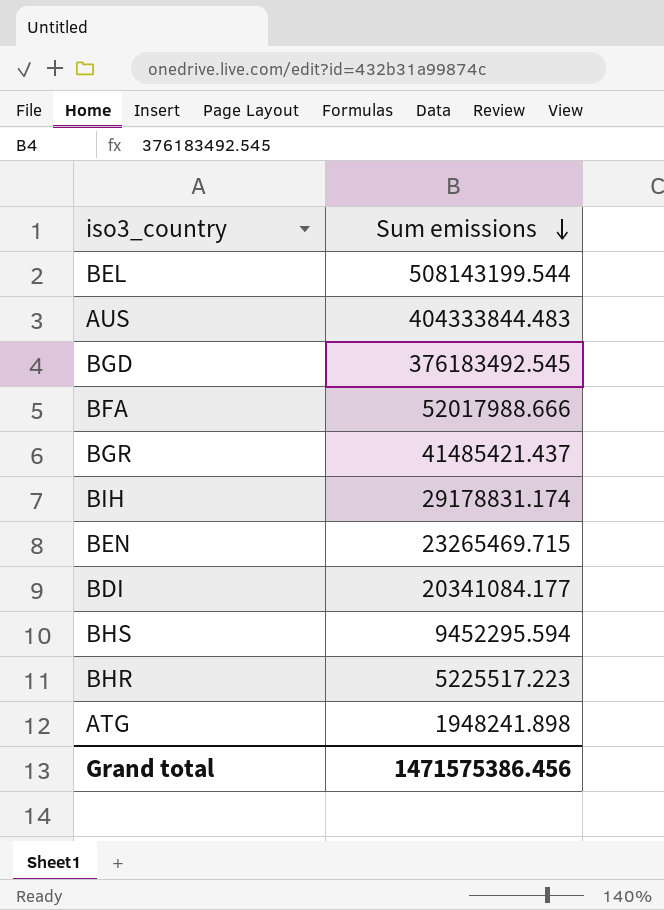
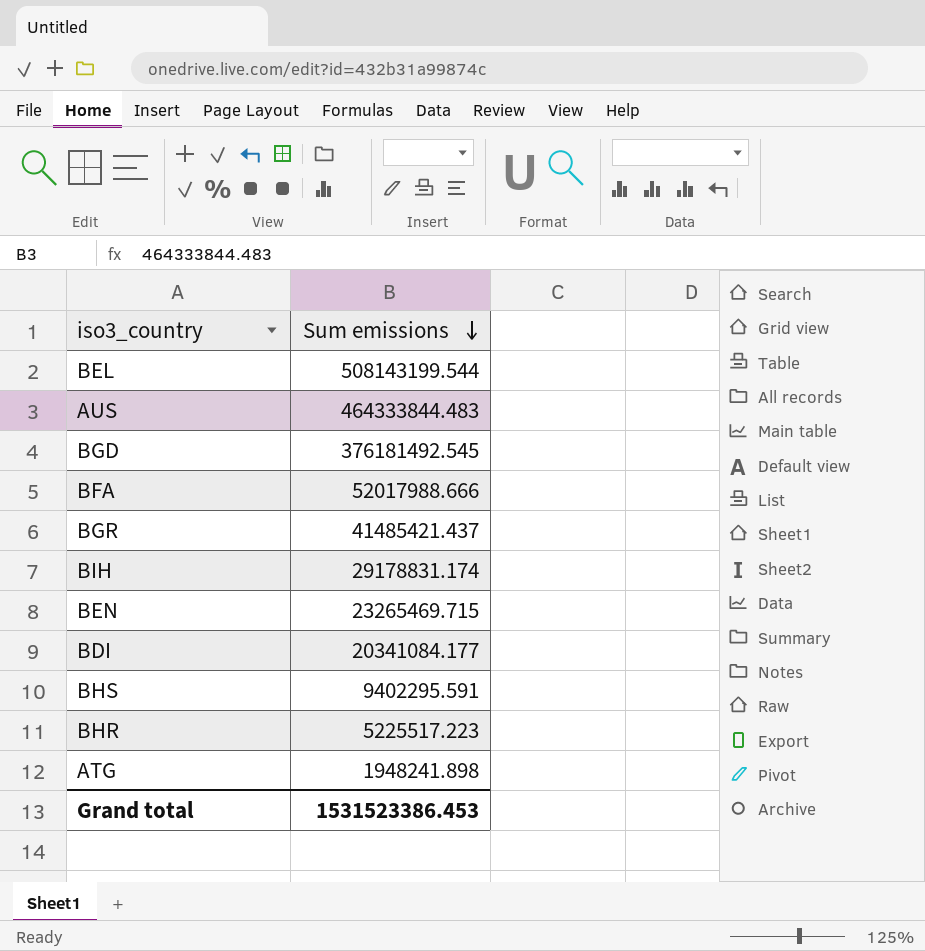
AUS | Sum emissions: 404333844.483 -> 464333844.483
BGD | Sum emissions: 376183492.545 -> 376181492.545
BHS | Sum emissions: 9452295.594 -> 9402295.591
Grand total | Sum emissions: 1471575386.456 -> 1531523386.453

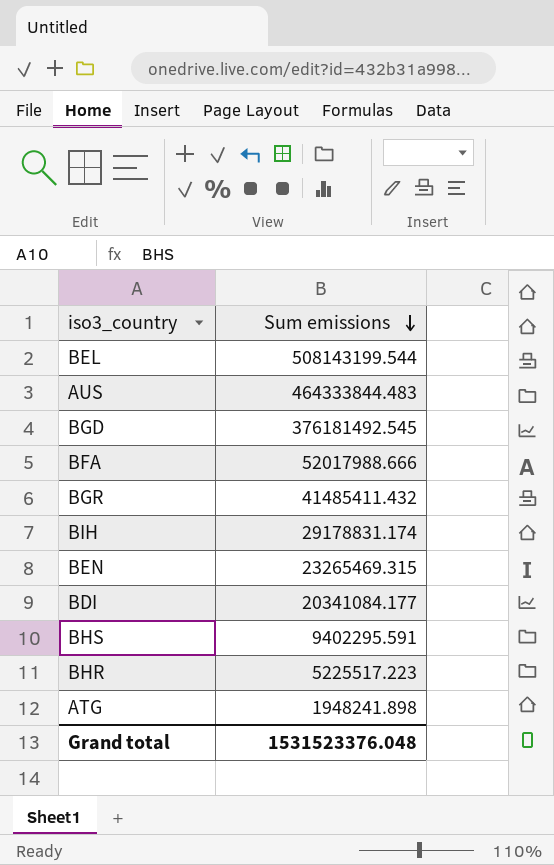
BGR | Sum emissions: 41485421.437 -> 41485411.432
BEN | Sum emissions: 23265469.715 -> 23265469.315
Grand total | Sum emissions: 1531523386.453 -> 1531523376.048

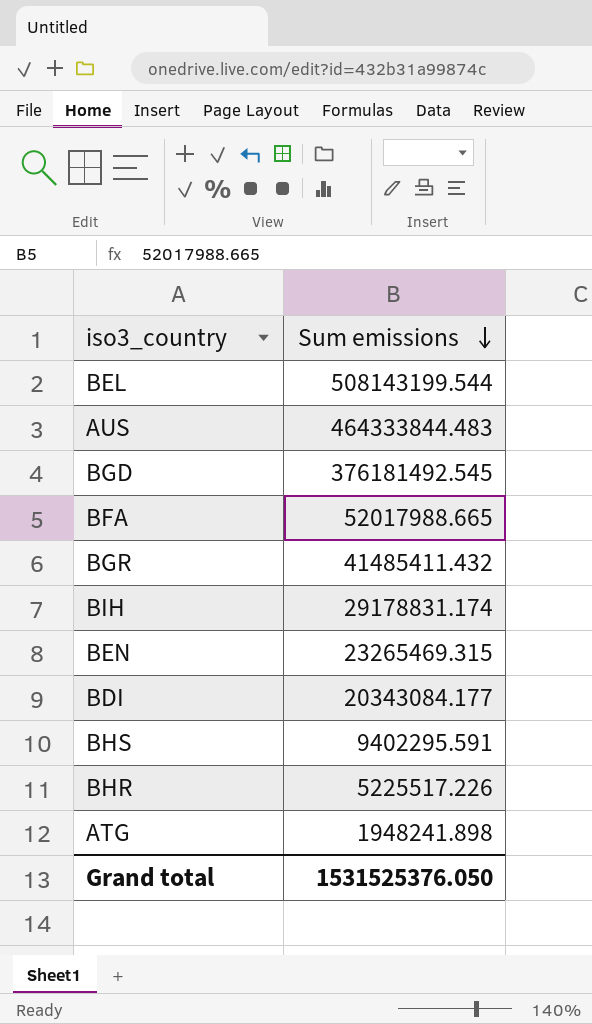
BFA | Sum emissions: 52017988.666 -> 52017988.665
BDI | Sum emissions: 20341084.177 -> 20343084.177
BHR | Sum emissions: 5225517.223 -> 5225517.226
Grand total | Sum emissions: 1531523376.048 -> 1531525376.050

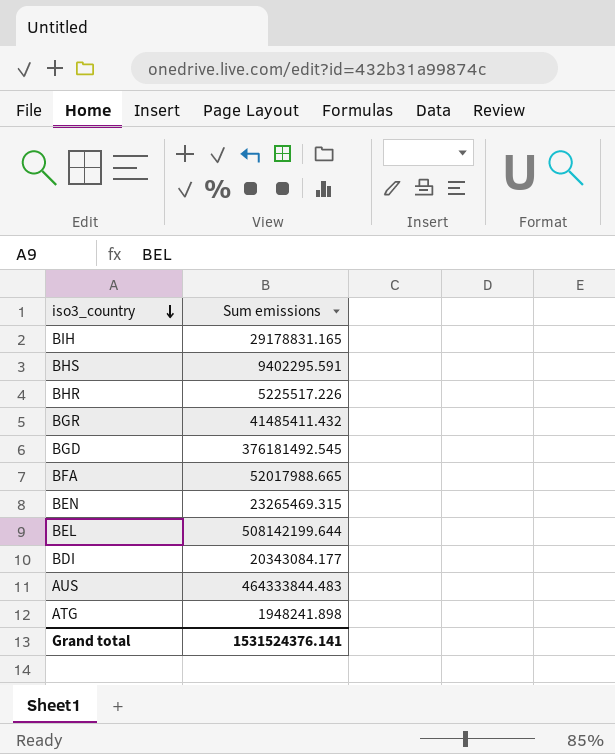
row order: Sum emissions descending -> iso3_country descending
BIH | Sum emissions: 29178831.174 -> 29178831.165
BEL | Sum emissions: 508143199.544 -> 508142199.644
Grand total | Sum emissions: 1531525376.050 -> 1531524376.141

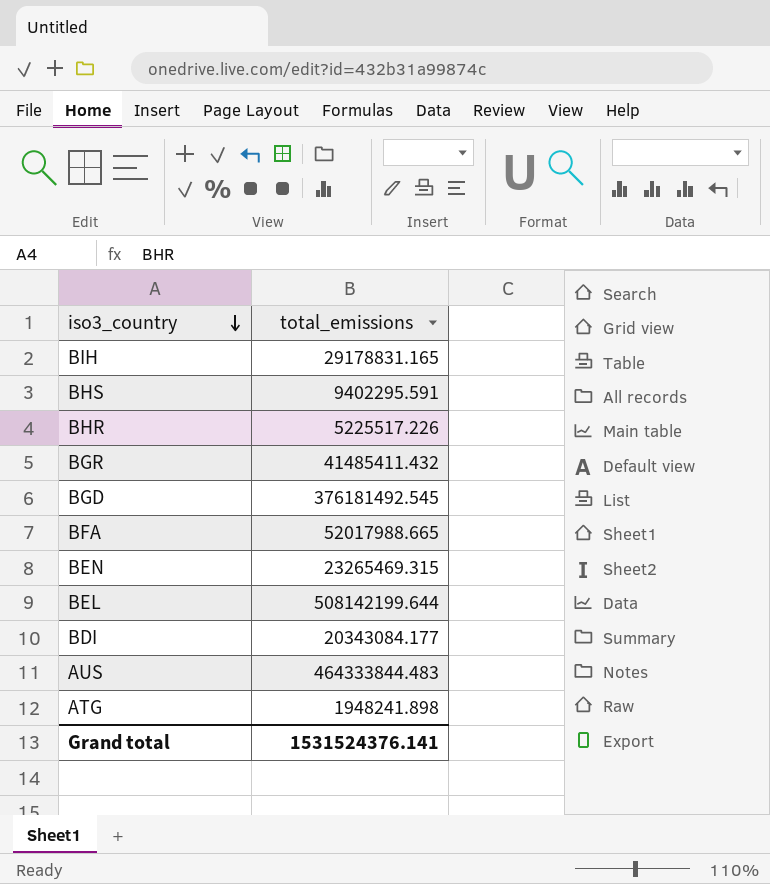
column name: Sum emissions -> total_emissions

